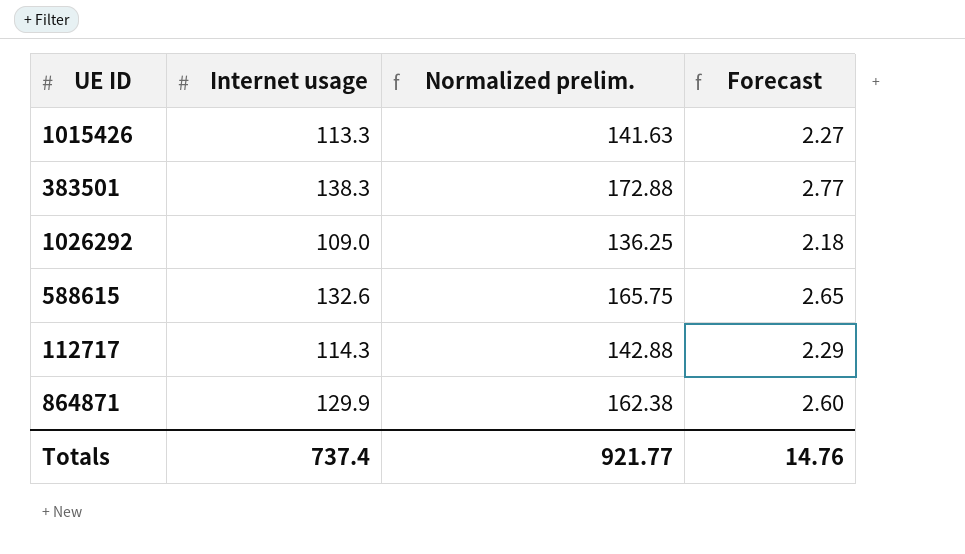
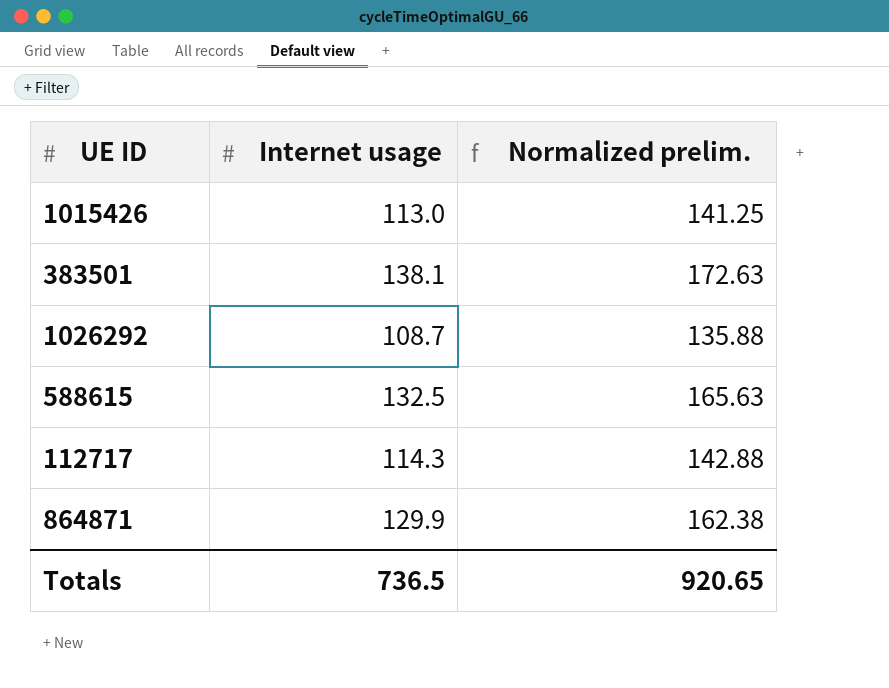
column Forecast | formula: [Internet usage] * 0.02 -> none
1015426 | Internet usage: 113.3 -> 113.0
1015426 | Normalized prelim.: 141.63 -> 141.25
383501 | Internet usage: 138.3 -> 138.1
383501 | Normalized prelim.: 172.88 -> 172.63
1026292 | Internet usage: 109.0 -> 108.7
1026292 | Normalized prelim.: 136.25 -> 135.88
588615 | Internet usage: 132.6 -> 132.5
588615 | Normalized prelim.: 165.75 -> 165.63
Totals | Internet usage: 737.4 -> 736.5
Totals | Normalized prelim.: 921.77 -> 920.65

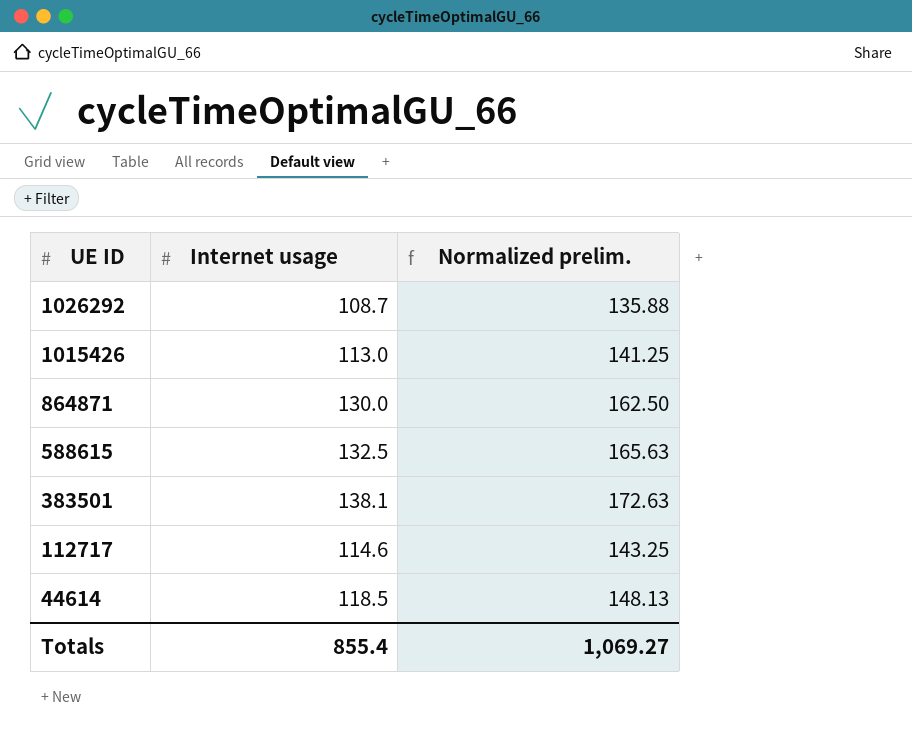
row order: none -> UE ID descending
864871 | Internet usage: 129.9 -> 130.0
864871 | Normalized prelim.: 162.38 -> 162.50
112717 | Internet usage: 114.3 -> 114.6
112717 | Normalized prelim.: 142.88 -> 143.25
row 44614: none -> 118.5 | 148.13
Totals | Internet usage: 736.5 -> 855.4
Totals | Normalized prelim.: 920.65 -> 1,069.27

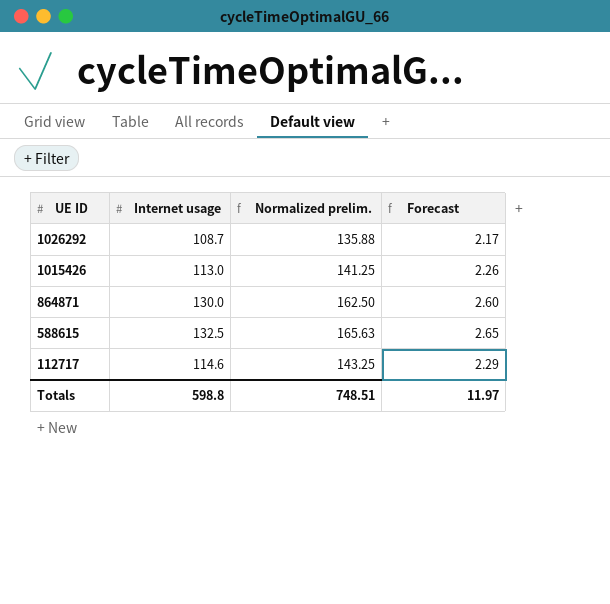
column Forecast | formula: none -> [Internet usage] * 0.02
row 383501: 138.1 | 172.63 -> none
row 44614: 118.5 | 148.13 -> none
Totals | Internet usage: 855.4 -> 598.8
Totals | Normalized prelim.: 1,069.27 -> 748.51

